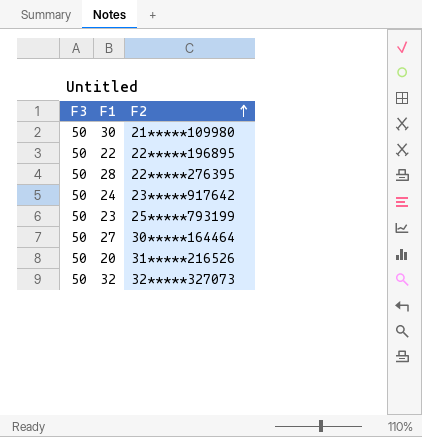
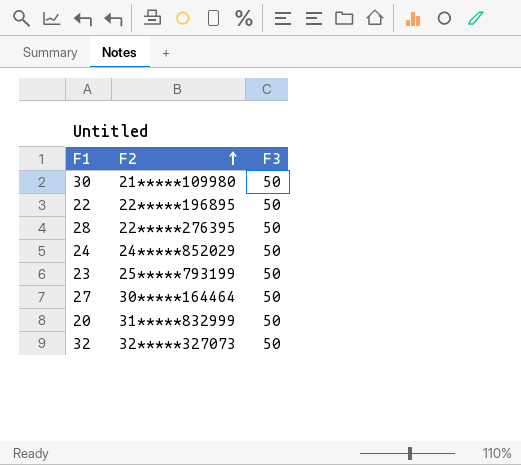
column F3 | position: 1 -> 3
24 | F2: 23*****917642 -> 24*****852029
20 | F2: 31*****216526 -> 31*****832999

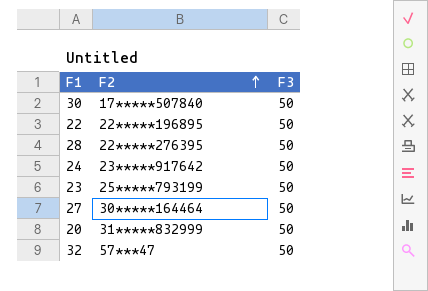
30 | F2: 21*****109980 -> 17*****507840
24 | F2: 24*****852029 -> 23*****917642
32 | F2: 32*****327073 -> 57***47

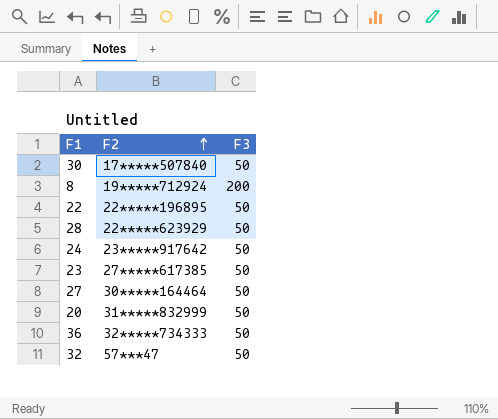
row 8: none -> 19*****712924 | 200
28 | F2: 22*****276395 -> 22*****623929
23 | F2: 25*****793199 -> 27*****617385
row 36: none -> 32*****734333 | 50

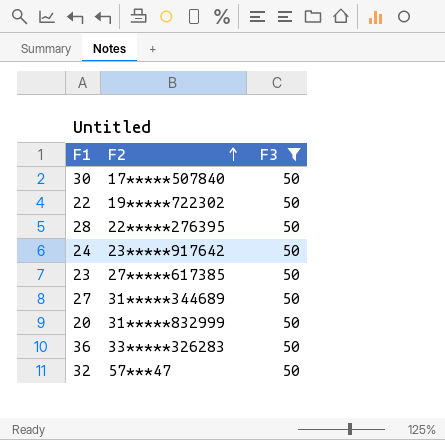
filter: none -> F3 = 50
22 | F2: 22*****196895 -> 19*****722302
28 | F2: 22*****623929 -> 22*****276395
27 | F2: 30*****164464 -> 31*****344689
36 | F2: 32*****734333 -> 33*****326283

